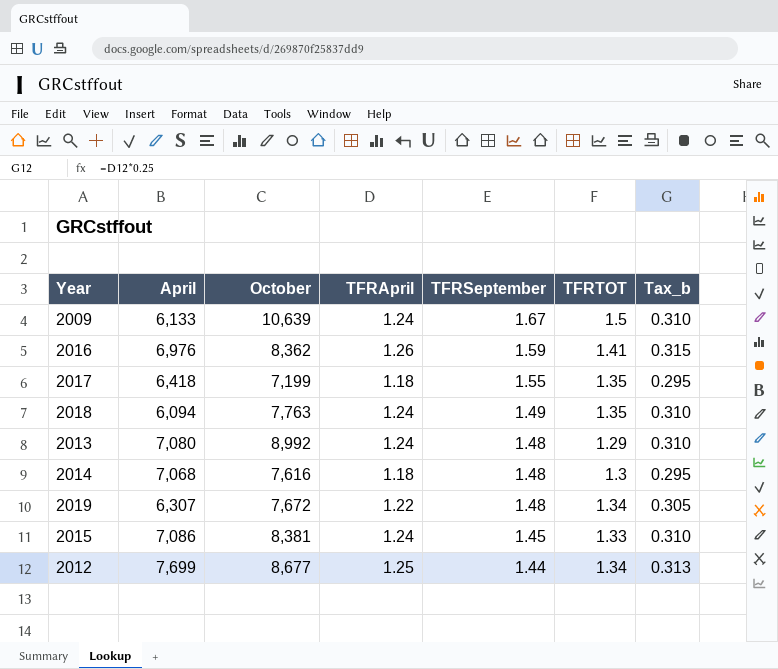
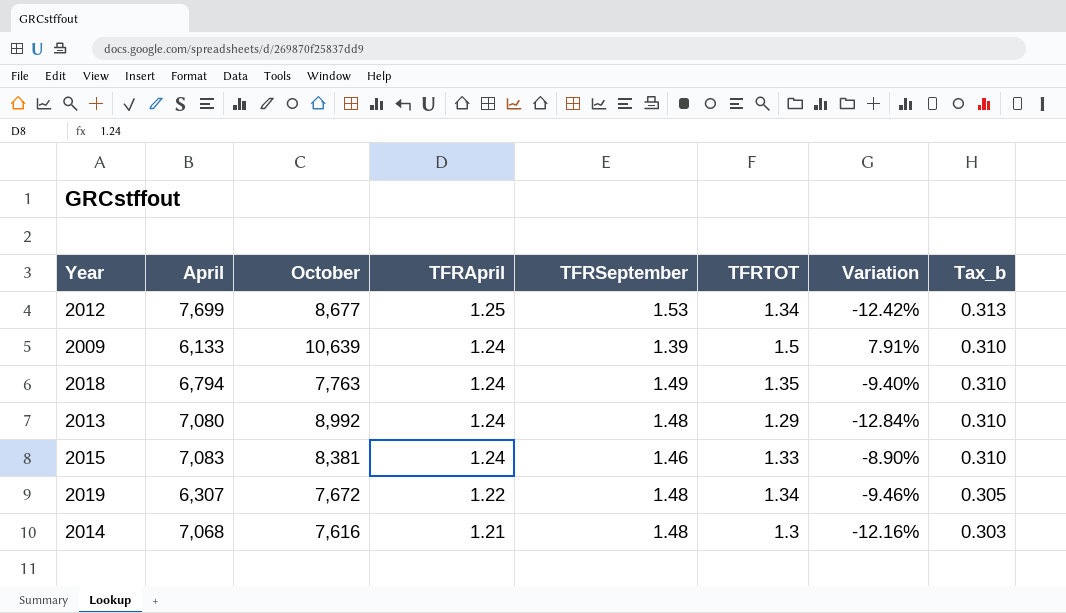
row order: TFRSeptember descending -> TFRApril descending
column Variation | formula: none -> ([TFRTOT] - [TFRSeptember]) / [TFRSeptember]
row 2016: 6,976 | 8,362 | 1.26 | 1.59 | 1.41 | 0.315 -> none
row 2017: 6,418 | 7,199 | 1.18 | 1.55 | 1.35 | 0.295 -> none
2012 | TFRSeptember: 1.44 -> 1.53
2009 | TFRSeptember: 1.67 -> 1.39
2018 | April: 6,094 -> 6,794
2015 | April: 7,086 -> 7,083
2015 | TFRSeptember: 1.45 -> 1.46
2014 | TFRApril: 1.18 -> 1.21
2014 | Tax_b: 0.295 -> 0.303

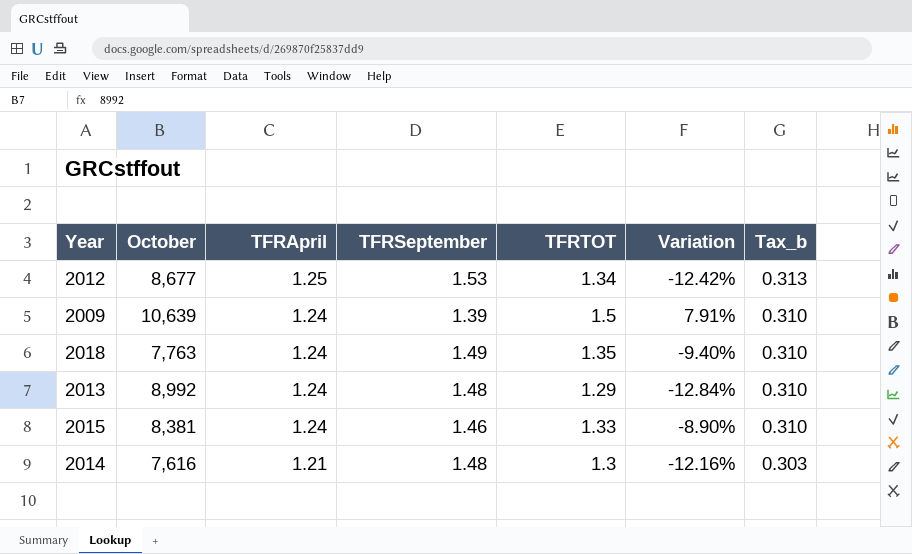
column April | position: 2 -> none
row 2019: 6,307 | 7,672 | 1.22 | 1.48 | 1.34 | -9.46% | 0.305 -> none

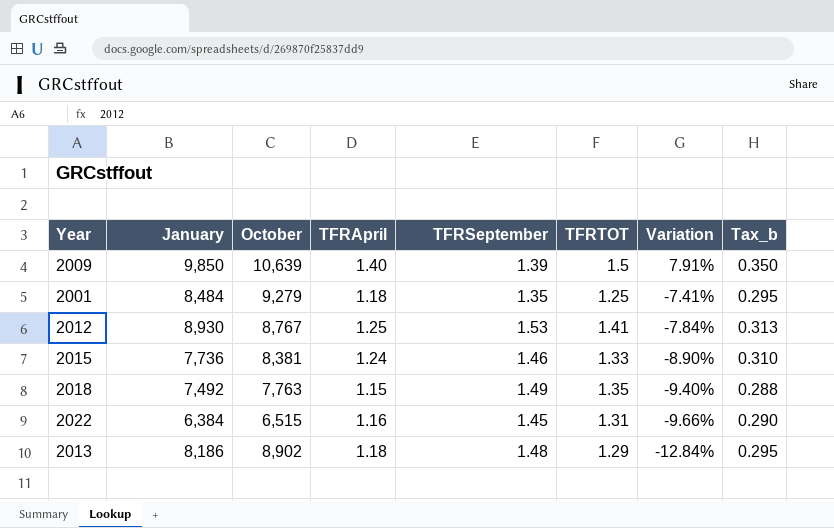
row order: TFRApril descending -> Variation descending
column January | position: none -> 2
row 2014: 7,616 | 1.21 | 1.48 | 1.3 | -12.16% | 0.303 -> none
2009 | TFRApril: 1.24 -> 1.40
2009 | Tax_b: 0.310 -> 0.350
row 2001: none -> 8,484 | 9,279 | 1.18 | 1.35 | 1.25 | -7.41% | 0.295
2012 | October: 8,677 -> 8,767
2012 | TFRTOT: 1.34 -> 1.41
2012 | Variation: -12.42% -> -7.84%
2018 | TFRApril: 1.24 -> 1.15
2018 | Tax_b: 0.310 -> 0.288
row 2022: none -> 6,384 | 6,515 | 1.16 | 1.45 | 1.31 | -9.66% | 0.290
2013 | October: 8,992 -> 8,902
2013 | TFRApril: 1.24 -> 1.18
2013 | Tax_b: 0.310 -> 0.295

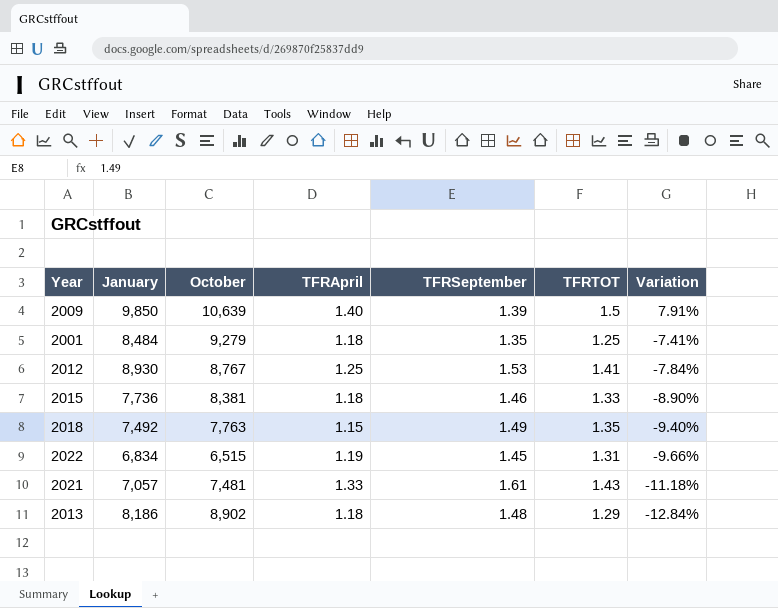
column Tax_b | formula: [TFRApril] * 0.25 -> none
2015 | TFRApril: 1.24 -> 1.18
2022 | January: 6,384 -> 6,834
2022 | TFRApril: 1.16 -> 1.19
row 2021: none -> 7,057 | 7,481 | 1.33 | 1.61 | 1.43 | -11.18%

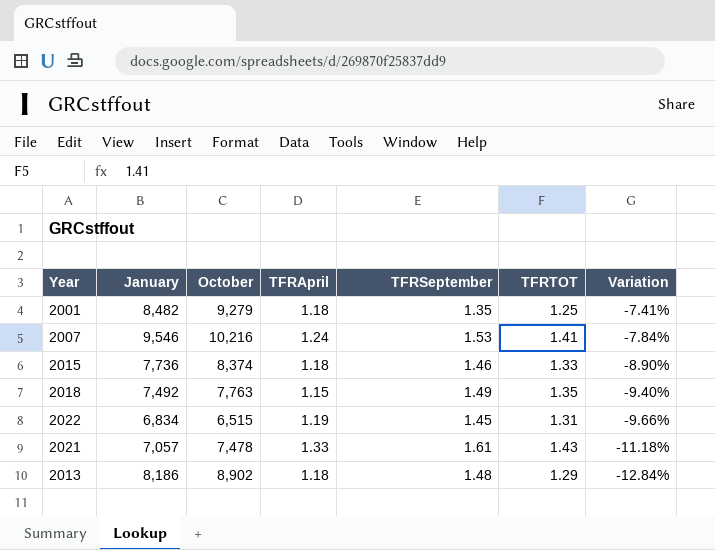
row 2009: 9,850 | 10,639 | 1.40 | 1.39 | 1.5 | 7.91% -> none
row 2012: 8,930 | 8,767 | 1.25 | 1.53 | 1.41 | -7.84% -> none
2001 | January: 8,484 -> 8,482
row 2007: none -> 9,546 | 10,216 | 1.24 | 1.53 | 1.41 | -7.84%
2015 | October: 8,381 -> 8,374
2021 | October: 7,481 -> 7,478

